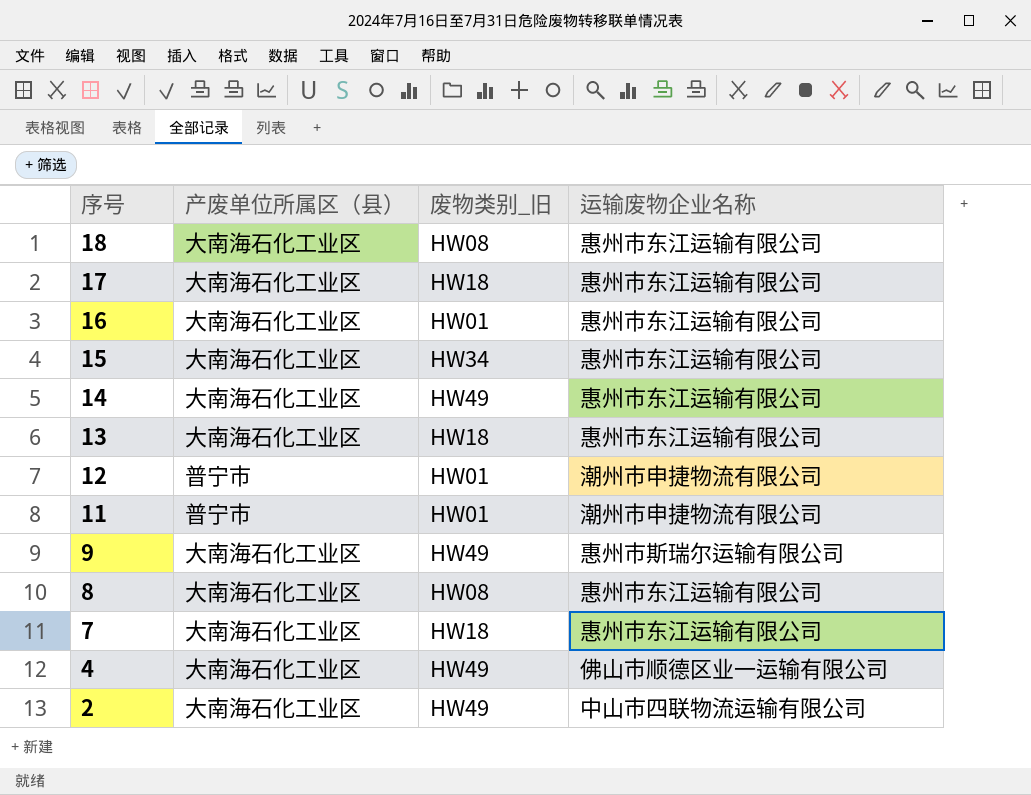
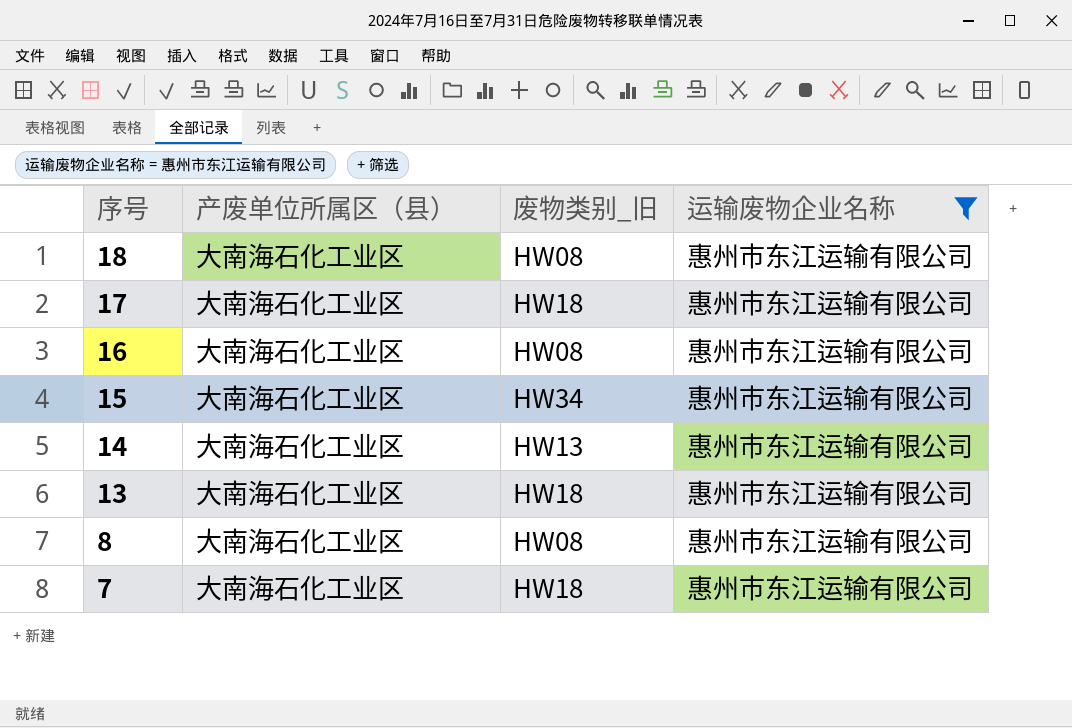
filter: none -> 运输废物企业名称 = 惠州市东江运输有限公司
16 | 废物类别_旧: HW01 -> HW08
14 | 废物类别_旧: HW49 -> HW13

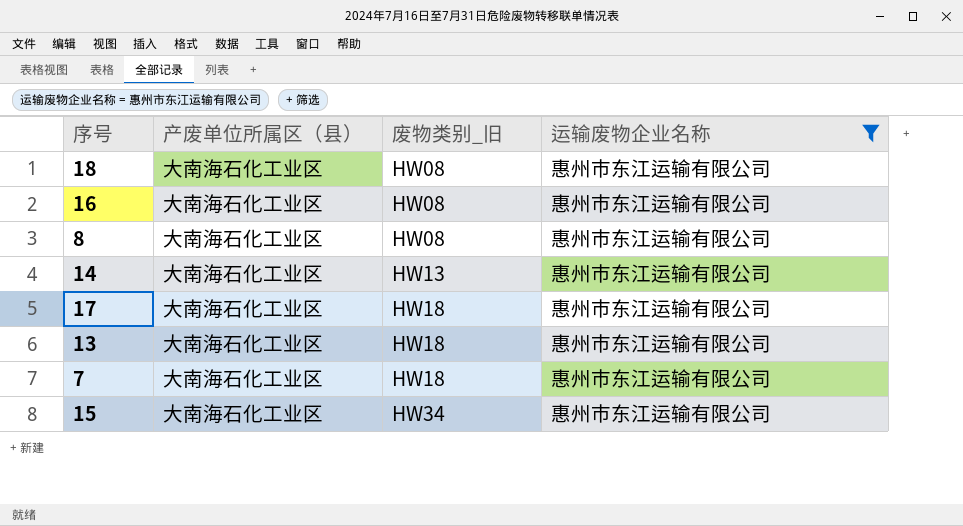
row order: 序号 descending -> 废物类别_旧 ascending

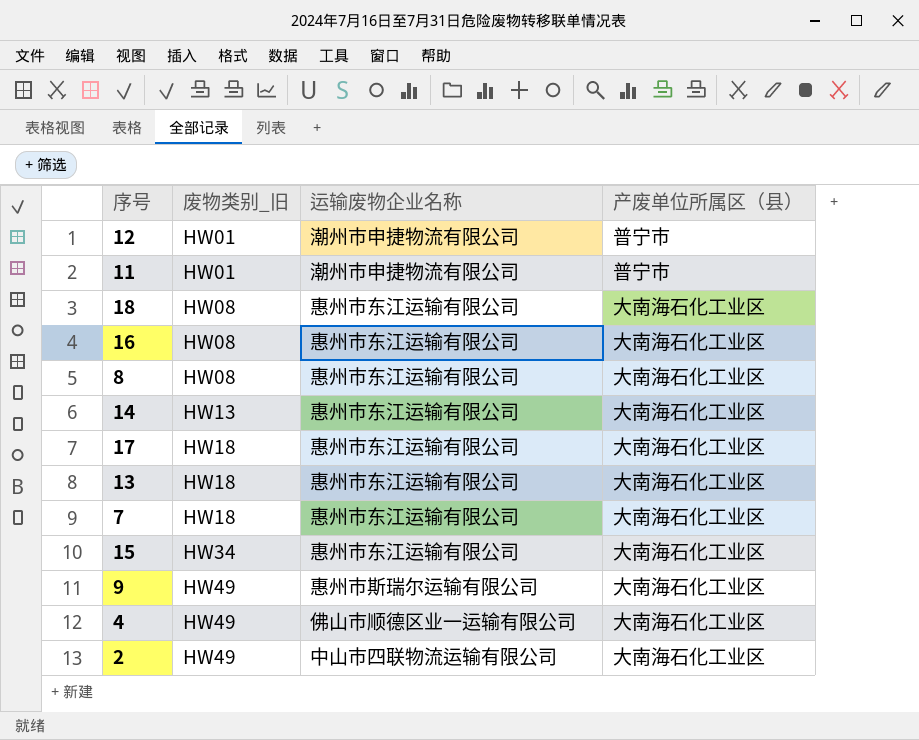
filter: 运输废物企业名称 = 惠州市东江运输有限公司 -> none
column 产废单位所属区（县） | position: 2 -> 4

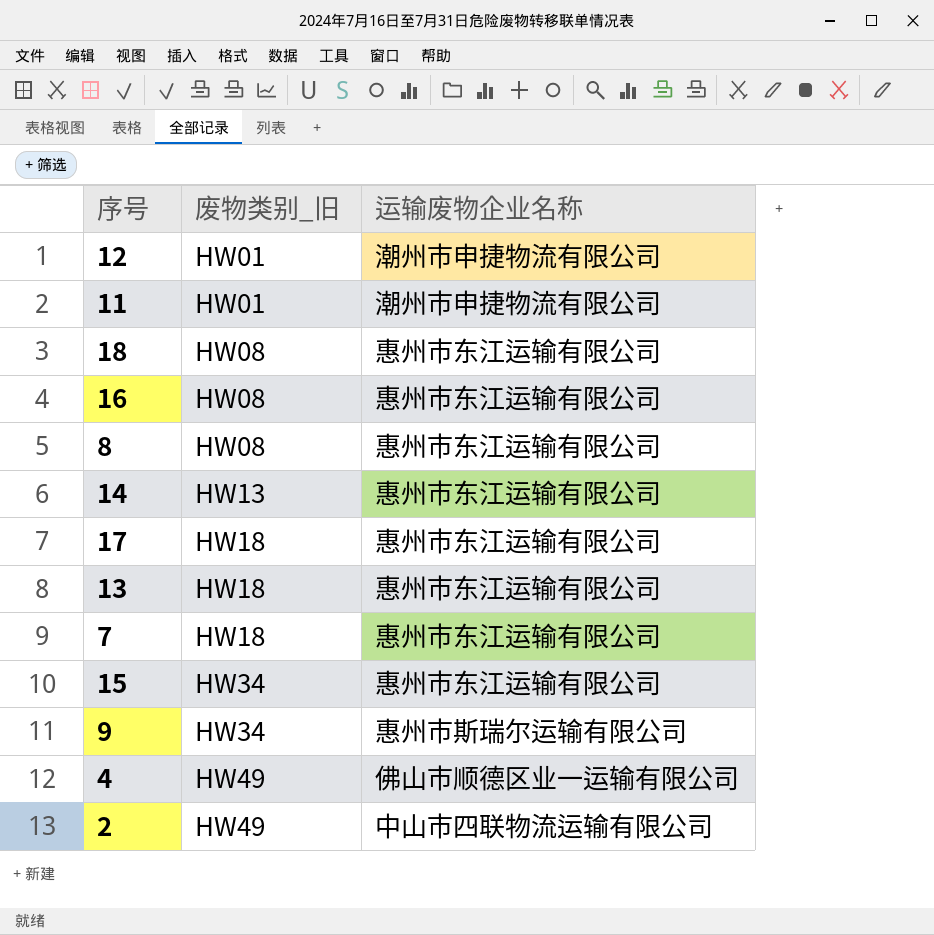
column 产废单位所属区（县） | position: 4 -> none
9 | 废物类别_旧: HW49 -> HW34

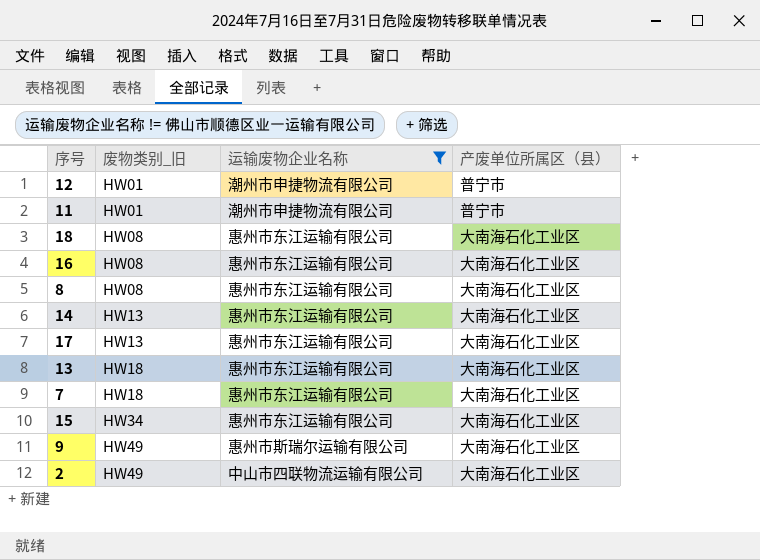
filter: none -> 运输废物企业名称 != 佛山市顺德区业一运输有限公司
column 产废单位所属区（县） | position: none -> 4
17 | 废物类别_旧: HW18 -> HW13
9 | 废物类别_旧: HW34 -> HW49

